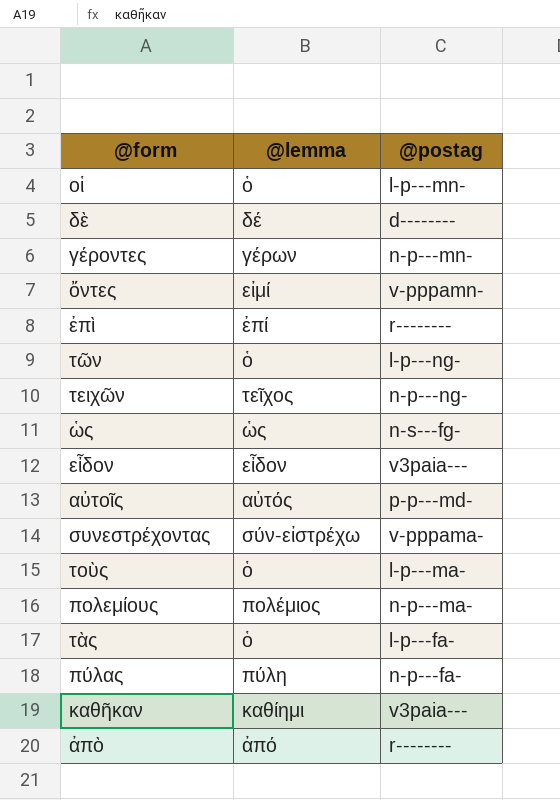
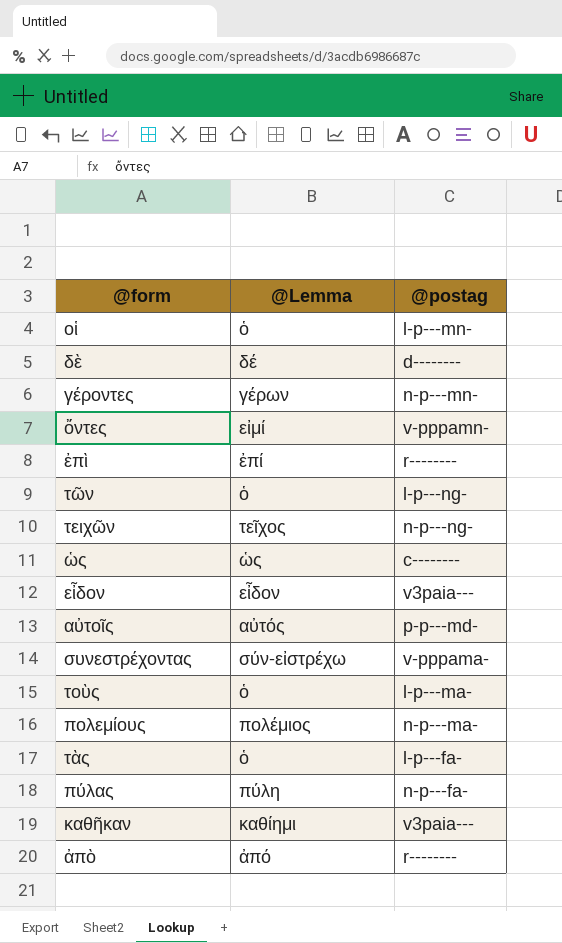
column name: @lemma -> @Lemma
ὡς | @postag: n-s---fg- -> c--------

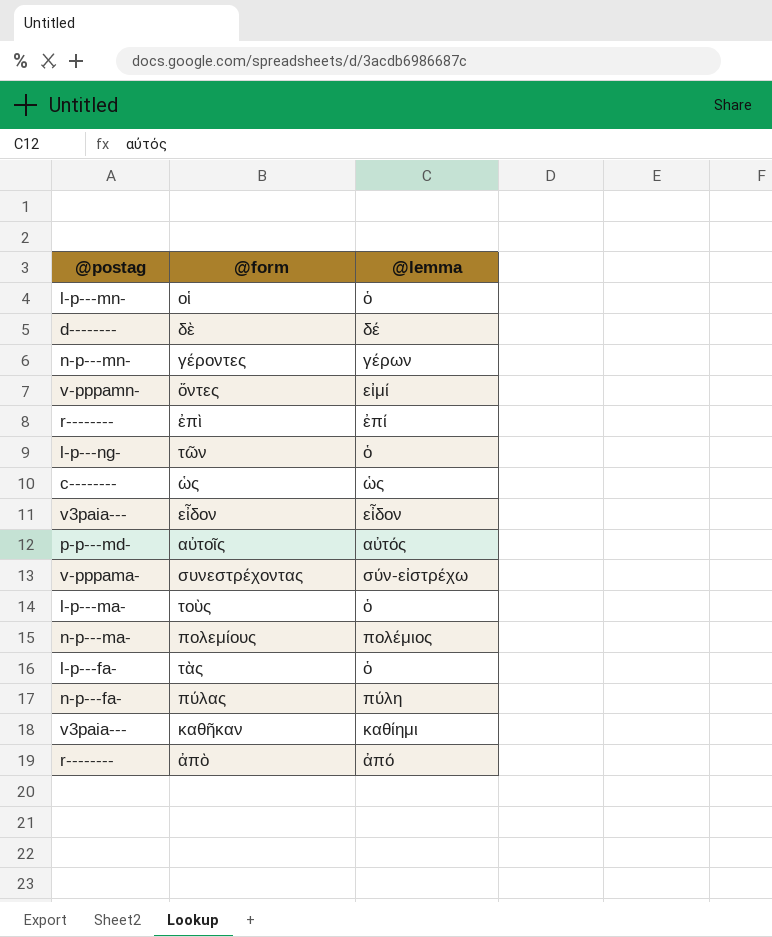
column @postag | position: 3 -> 1
column name: @Lemma -> @lemma
row τειχῶν: τεῖχος | n-p---ng- -> none

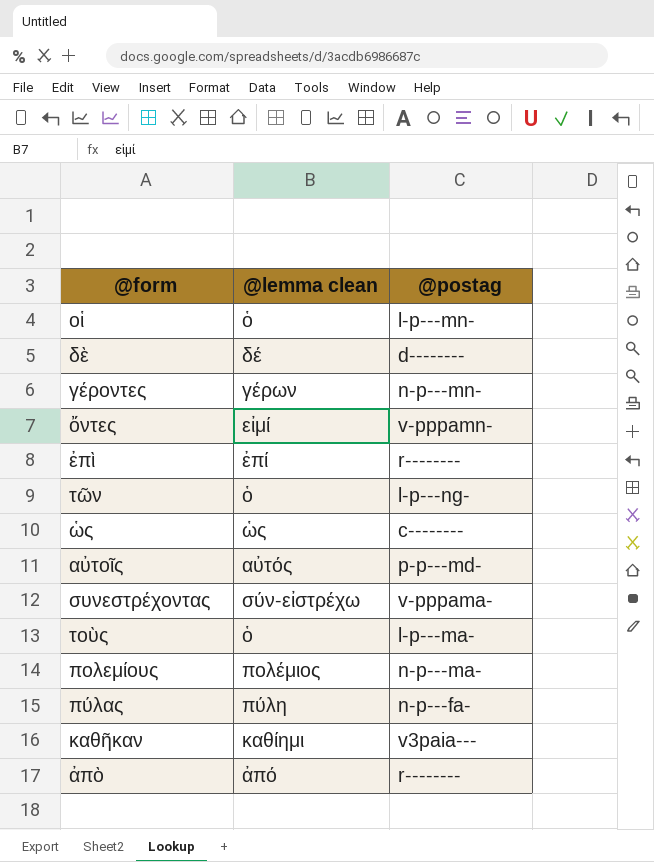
column name: @lemma -> @lemma clean
column @postag | position: 1 -> 3
row εἶδον: v3paia--- | εἶδον -> none
row τὰς: l-p---fa- | ὁ -> none

